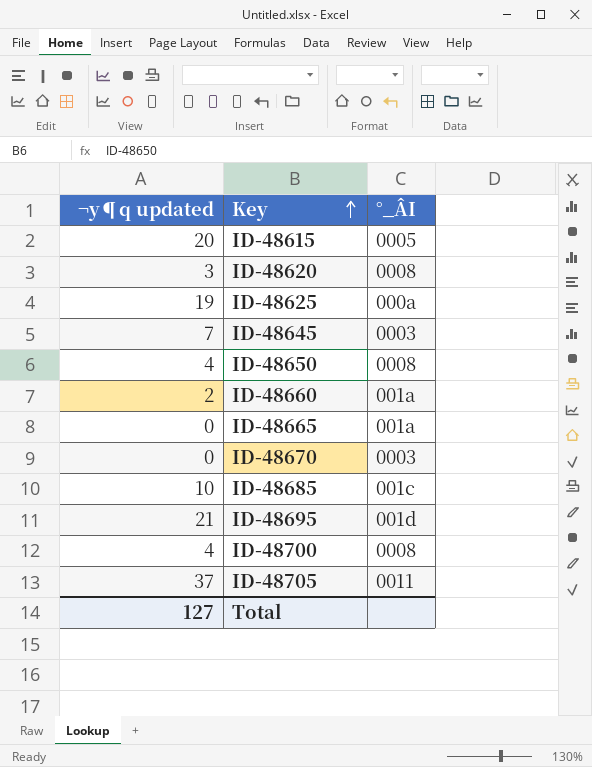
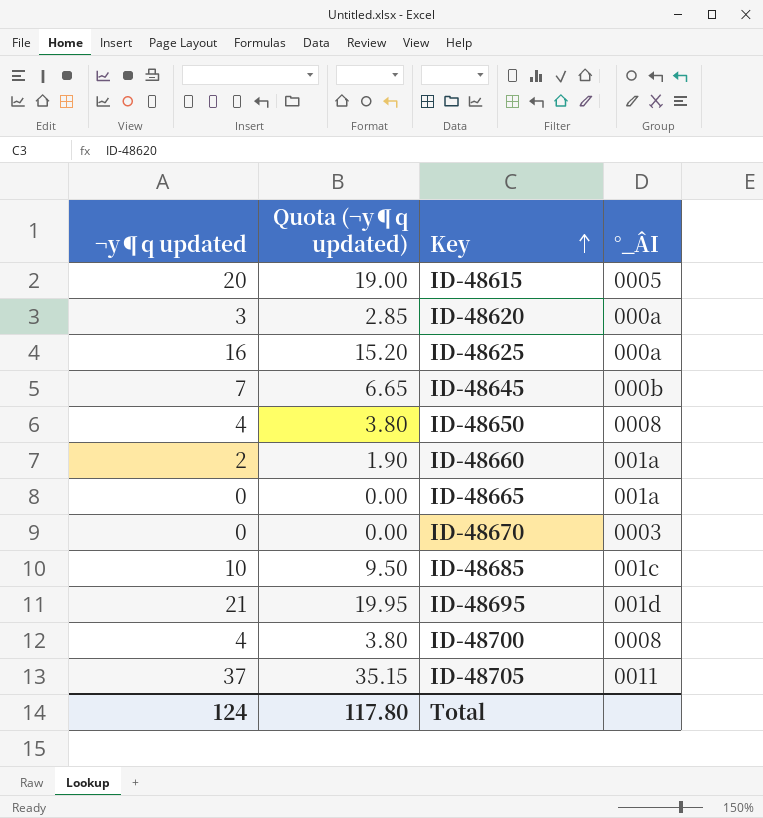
column Quota (¬y¶q updated) | formula: none -> [¬y¶q updated] * 0.95
ID-48620 | °_ÂI: 0008 -> 000a
ID-48625 | ¬y¶q updated: 19 -> 16
ID-48645 | °_ÂI: 0003 -> 000b
Total | ¬y¶q updated: 127 -> 124

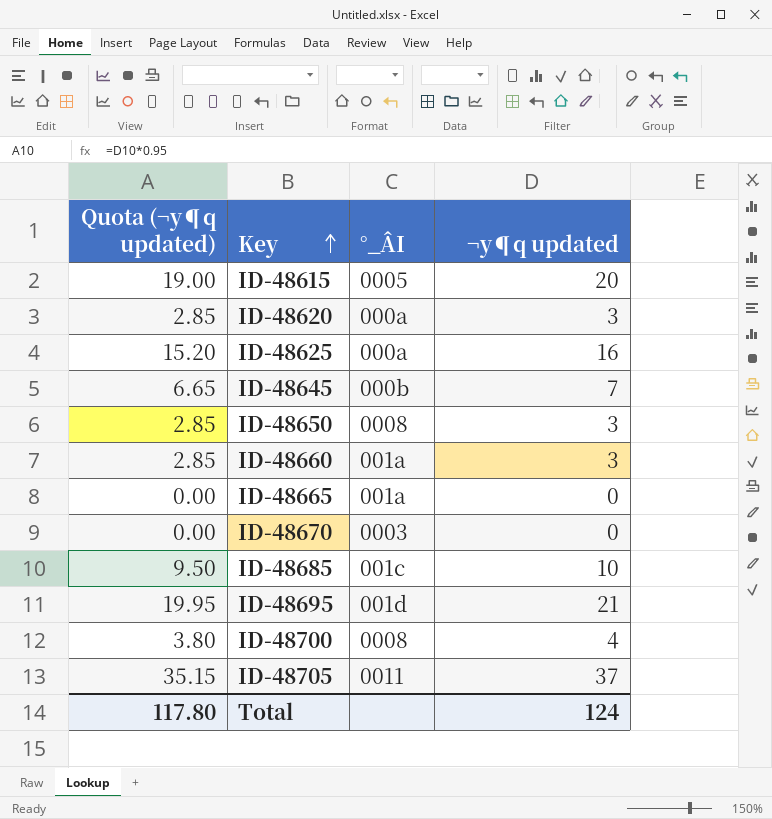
column ¬y¶q updated | position: 1 -> 4
ID-48650 | Quota (¬y¶q updated): 3.80 -> 2.85
ID-48650 | ¬y¶q updated: 4 -> 3
ID-48660 | Quota (¬y¶q updated): 1.90 -> 2.85
ID-48660 | ¬y¶q updated: 2 -> 3

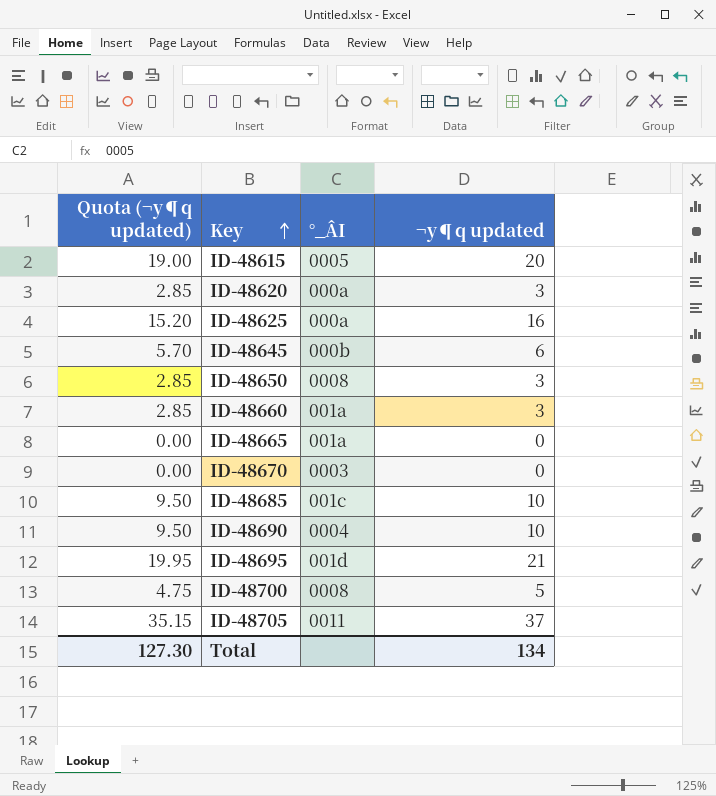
ID-48645 | Quota (¬y¶q updated): 6.65 -> 5.70
ID-48645 | ¬y¶q updated: 7 -> 6
row ID-48690: none -> 9.50 | 0004 | 10
ID-48700 | Quota (¬y¶q updated): 3.80 -> 4.75
ID-48700 | ¬y¶q updated: 4 -> 5
Total | Quota (¬y¶q updated): 117.80 -> 127.30
Total | ¬y¶q updated: 124 -> 134

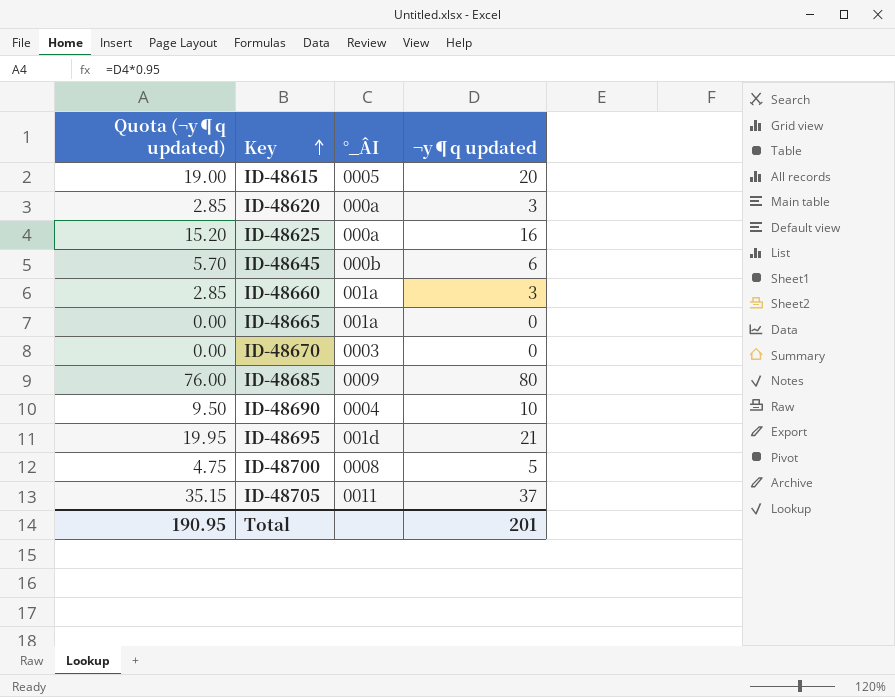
row ID-48650: 2.85 | 0008 | 3 -> none
ID-48685 | Quota (¬y¶q updated): 9.50 -> 76.00
ID-48685 | °_ÂI: 001c -> 0009
ID-48685 | ¬y¶q updated: 10 -> 80
Total | Quota (¬y¶q updated): 127.30 -> 190.95
Total | ¬y¶q updated: 134 -> 201

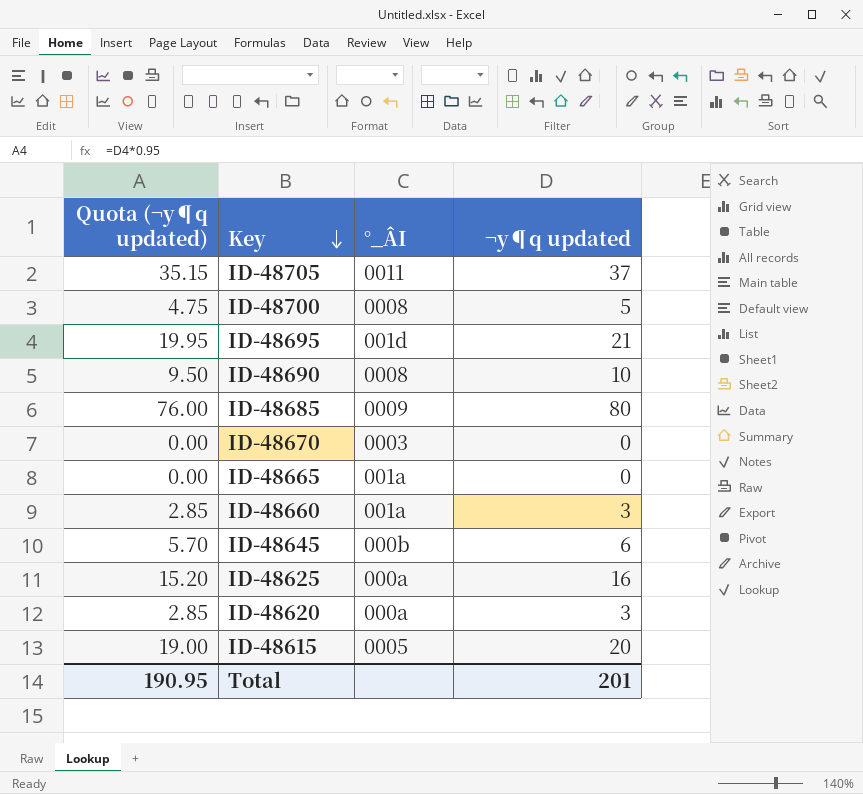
row order: Key ascending -> Key descending
ID-48690 | °_ÂI: 0004 -> 0008

